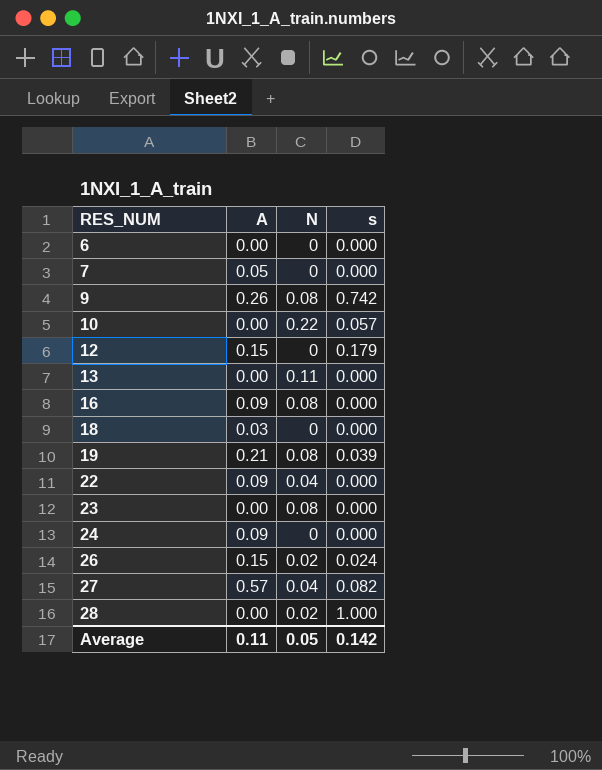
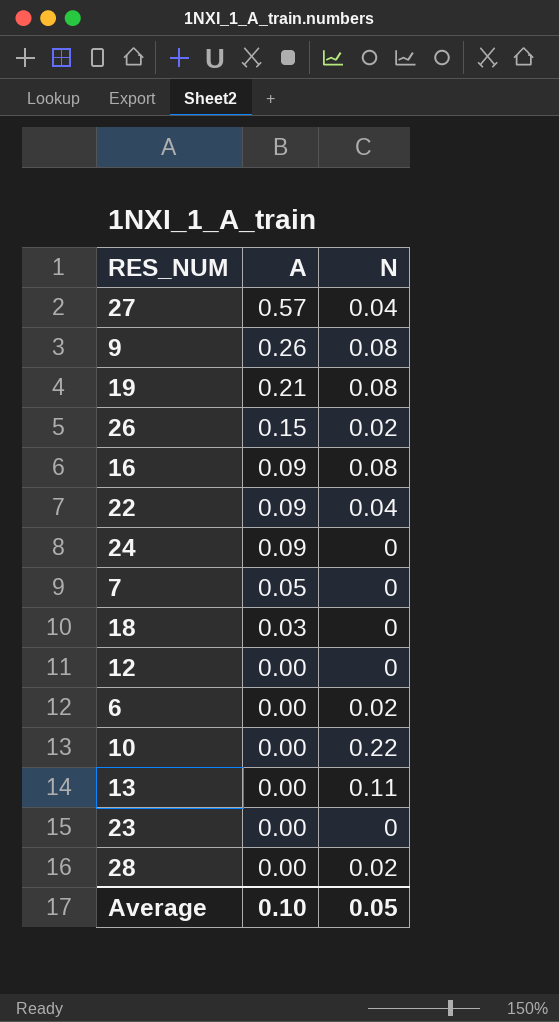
row order: RES_NUM ascending -> A descending
column s | position: 4 -> none
12 | A: 0.15 -> 0.00
6 | N: 0 -> 0.02
23 | N: 0.08 -> 0
Average | A: 0.11 -> 0.10

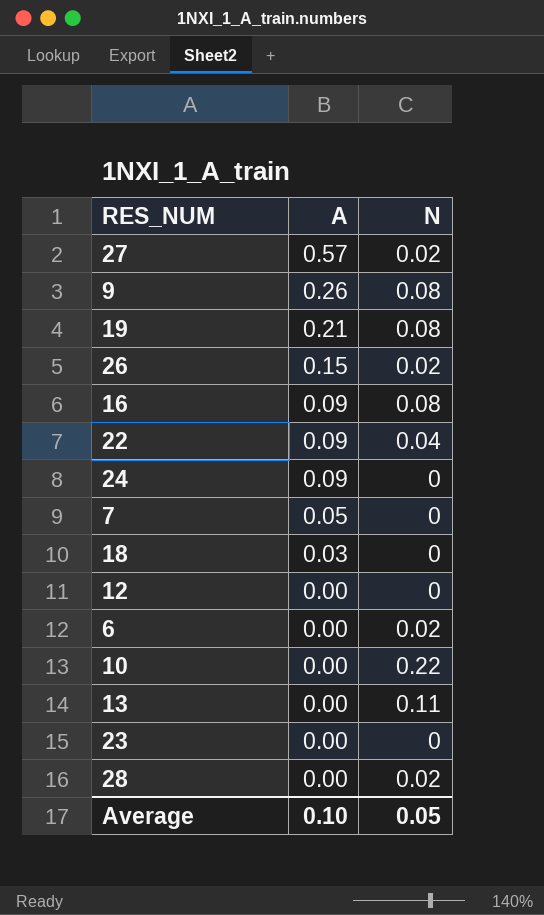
27 | N: 0.04 -> 0.02

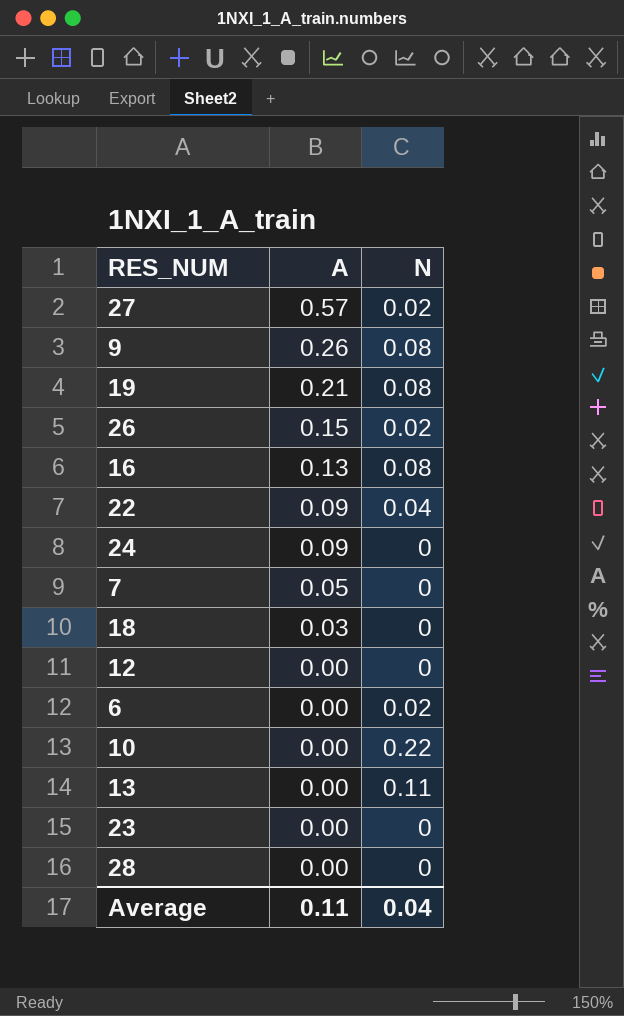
16 | A: 0.09 -> 0.13
28 | N: 0.02 -> 0
Average | A: 0.10 -> 0.11
Average | N: 0.05 -> 0.04

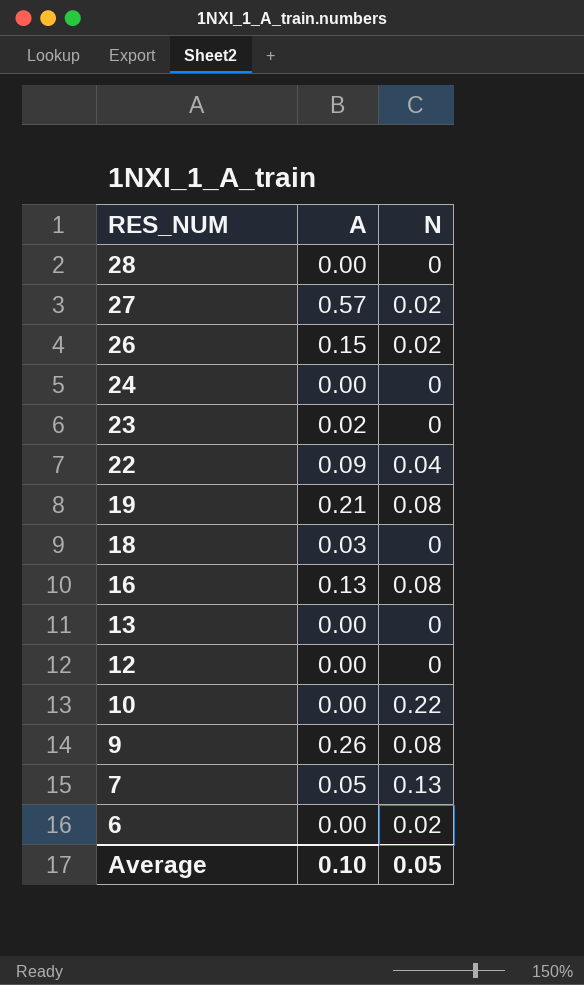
row order: A descending -> RES_NUM descending
24 | A: 0.09 -> 0.00
23 | A: 0.00 -> 0.02
13 | N: 0.11 -> 0
7 | N: 0 -> 0.13
Average | A: 0.11 -> 0.10
Average | N: 0.04 -> 0.05

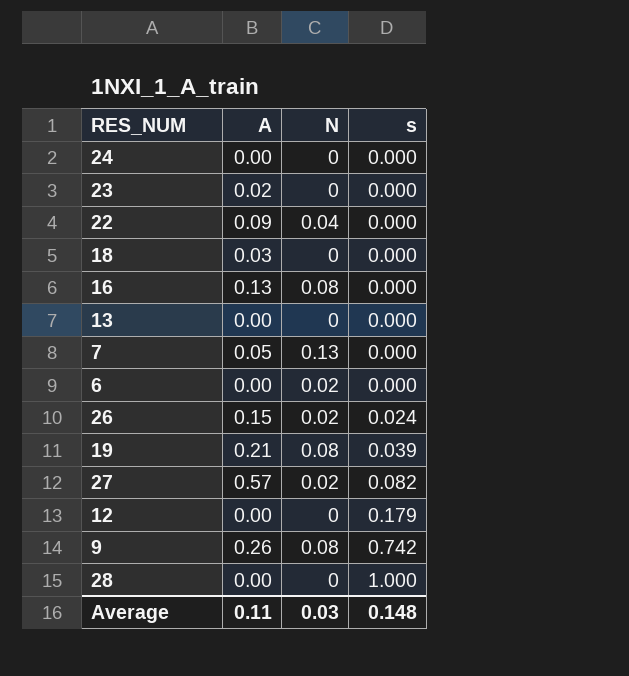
row order: RES_NUM descending -> s ascending
column s | position: none -> 4
row 10: 0.00 | 0.22 -> none
Average | A: 0.10 -> 0.11
Average | N: 0.05 -> 0.03

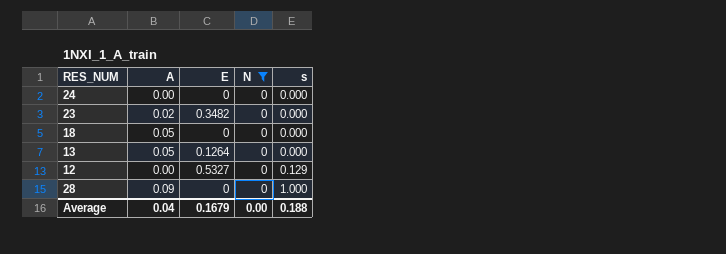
filter: none -> N = 0
column E | position: none -> 3
18 | A: 0.03 -> 0.05
13 | A: 0.00 -> 0.05
12 | s: 0.179 -> 0.129
28 | A: 0.00 -> 0.09
Average | A: 0.11 -> 0.04
Average | N: 0.03 -> 0.00
Average | s: 0.148 -> 0.188

